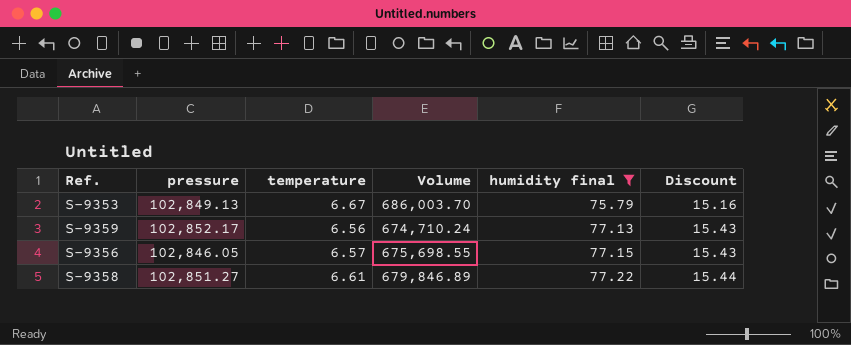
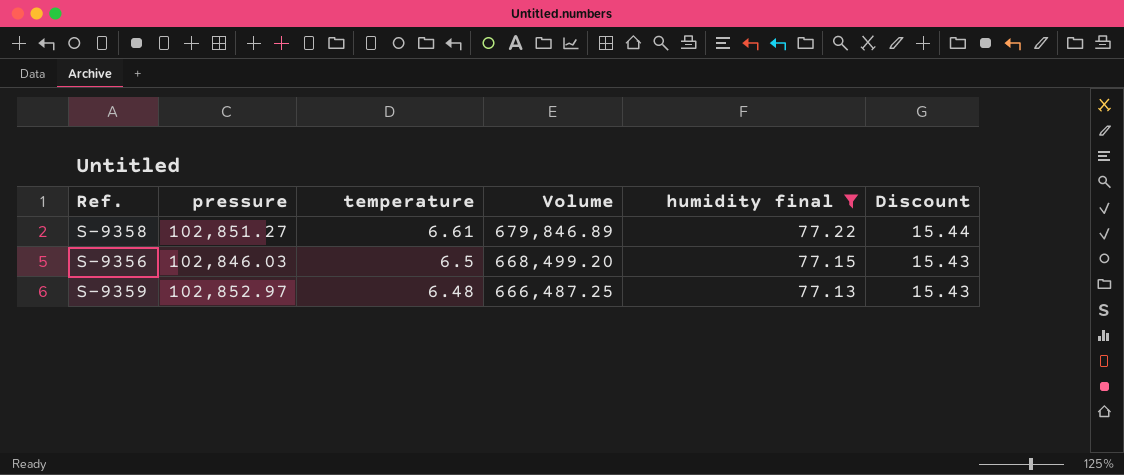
row order: humidity final ascending -> temperature descending
row S-9353: 102,849.13 | 6.67 | 686,003.70 | 75.79 | 15.16 -> none
S-9356 | pressure: 102,846.05 -> 102,846.03
S-9356 | temperature: 6.57 -> 6.5
S-9356 | Volume: 675,698.55 -> 668,499.20
S-9359 | pressure: 102,852.17 -> 102,852.97
S-9359 | temperature: 6.56 -> 6.48
S-9359 | Volume: 674,710.24 -> 666,487.25

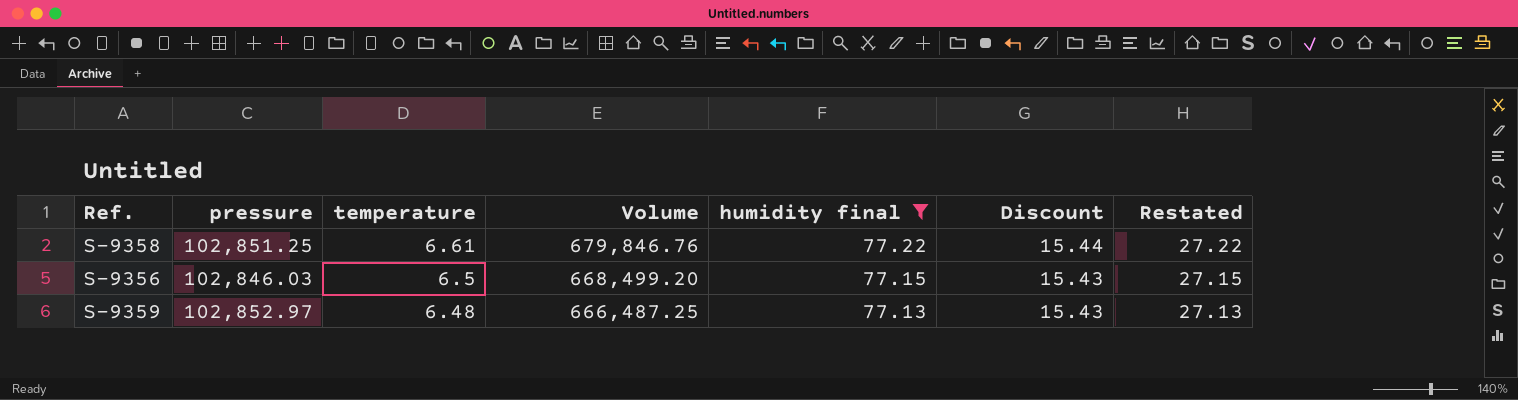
column Restated | formula: none -> [humidity final] - 50
S-9358 | pressure: 102,851.27 -> 102,851.25
S-9358 | Volume: 679,846.89 -> 679,846.76

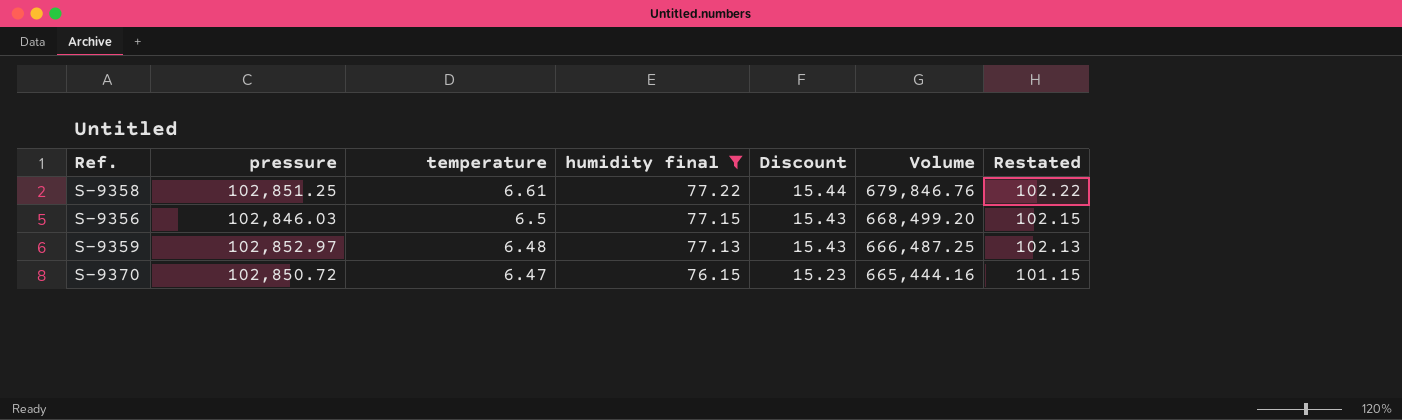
column Volume | position: 4 -> 6
column Restated | formula: [humidity final] - 50 -> [humidity final] + 25
row S-9370: none -> 102,850.72 | 6.47 | 76.15 | 15.23 | 665,444.16 | 101.15

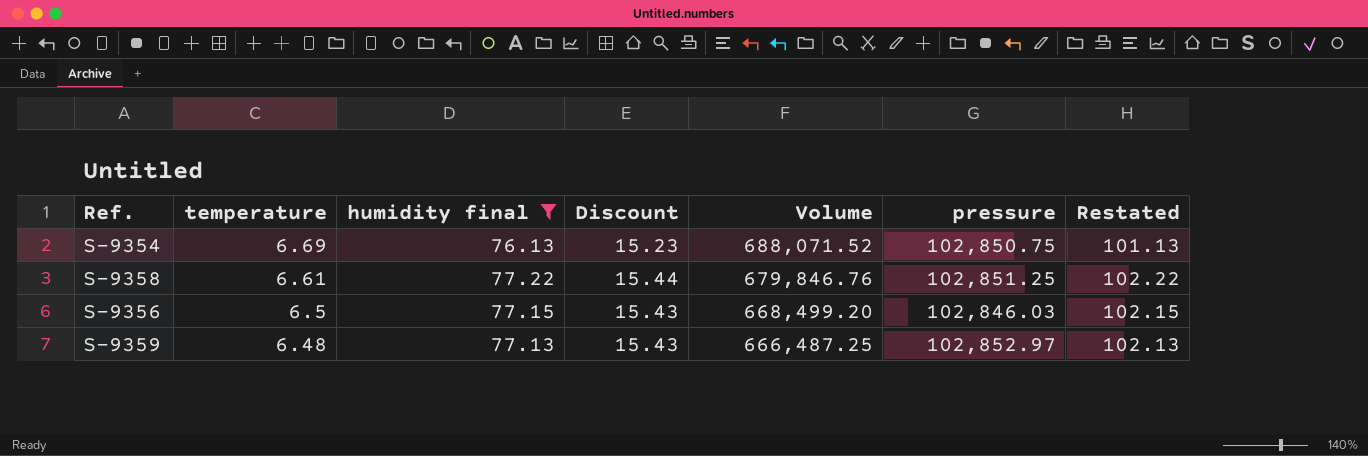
column pressure | position: 2 -> 6
row S-9370: 102,850.72 | 6.47 | 76.15 | 15.23 | 665,444.16 | 101.15 -> none
row S-9354: none -> 6.69 | 76.13 | 15.23 | 688,071.52 | 102,850.75 | 101.13

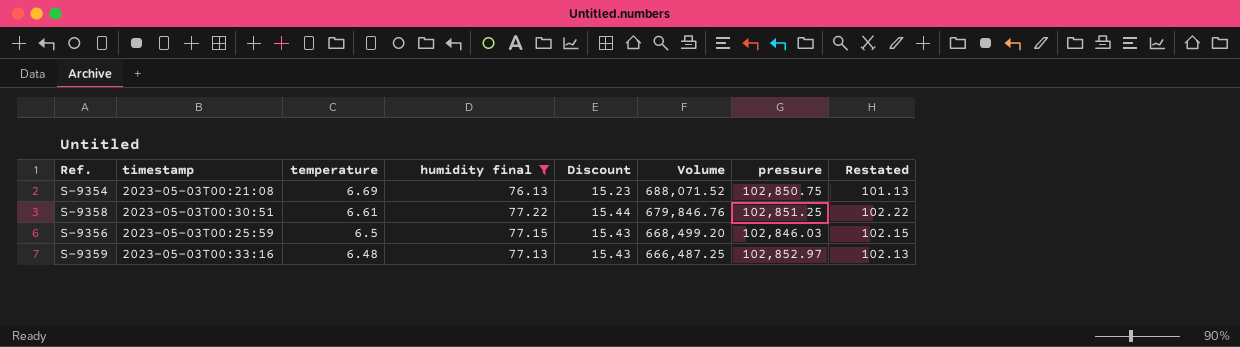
column timestamp | position: none -> 2

